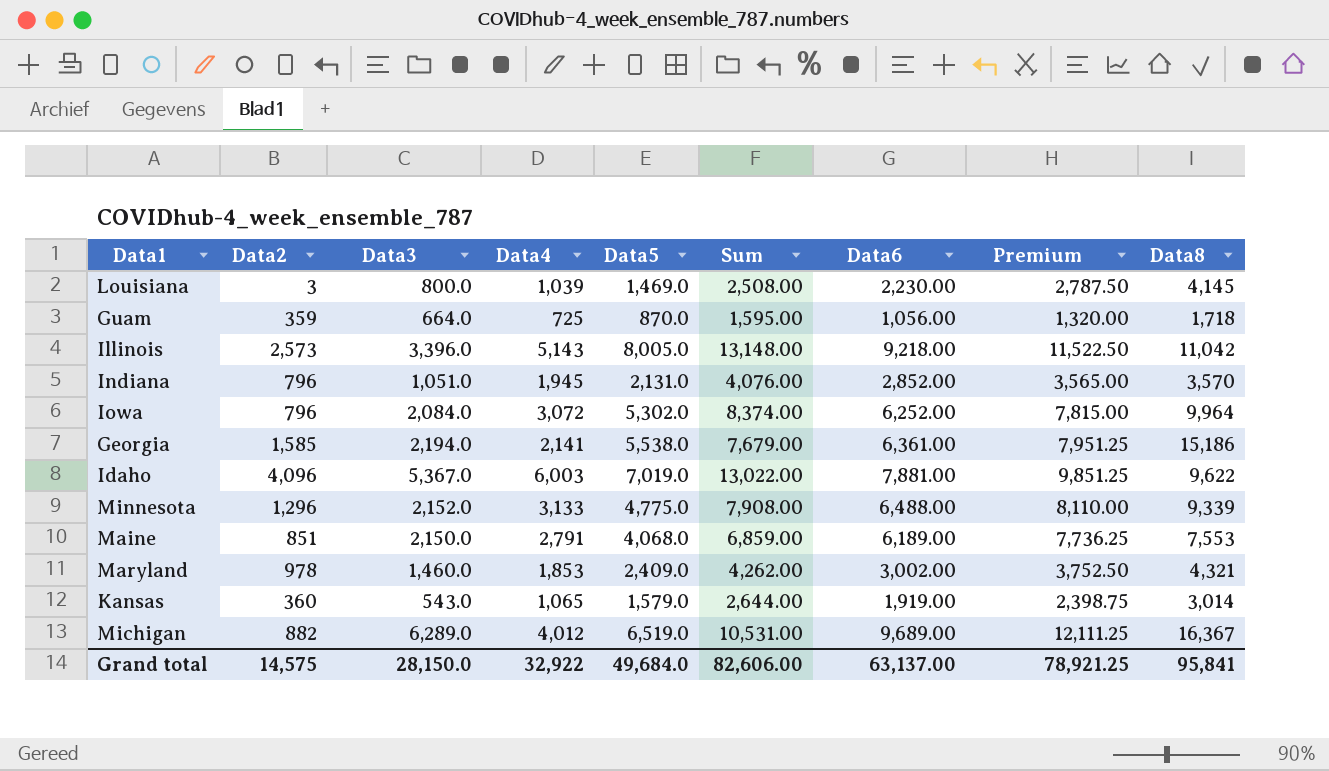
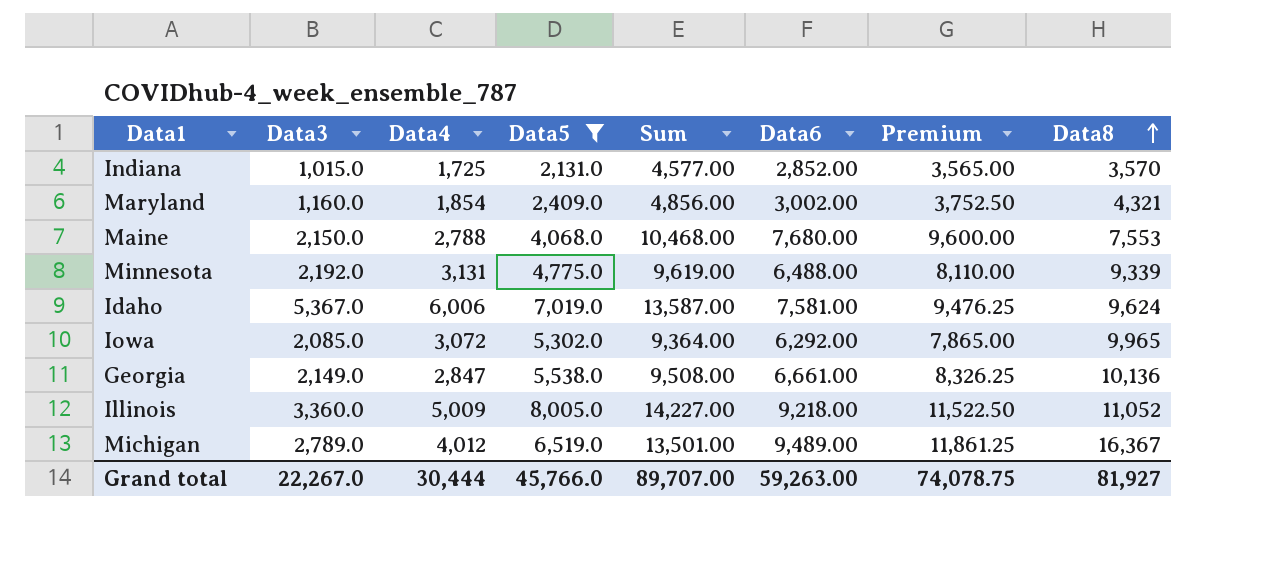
filter: none -> Data5 >= 2,131.0
row order: none -> Data8 ascending
column Data2 | position: 2 -> none
column Sum | formula: [Data4] + [Data5] -> [Data4] + [Data6]
Indiana | Data3: 1,051.0 -> 1,015.0
Indiana | Data4: 1,945 -> 1,725
Maryland | Data3: 1,460.0 -> 1,160.0
Maryland | Data4: 1,853 -> 1,854
Maine | Data4: 2,791 -> 2,788
Maine | Data6: 6,189.00 -> 7,680.00
Maine | Premium: 7,736.25 -> 9,600.00
Minnesota | Data3: 2,152.0 -> 2,192.0
Minnesota | Data4: 3,133 -> 3,131
Idaho | Data4: 6,003 -> 6,006
Idaho | Data6: 7,881.00 -> 7,581.00
Idaho | Premium: 9,851.25 -> 9,476.25
Idaho | Data8: 9,622 -> 9,624
Iowa | Data3: 2,084.0 -> 2,085.0
Iowa | Data6: 6,252.00 -> 6,292.00
Iowa | Premium: 7,815.00 -> 7,865.00
Iowa | Data8: 9,964 -> 9,965
Georgia | Data3: 2,194.0 -> 2,149.0
Georgia | Data4: 2,141 -> 2,847
Georgia | Data6: 6,361.00 -> 6,661.00
Georgia | Premium: 7,951.25 -> 8,326.25
Georgia | Data8: 15,186 -> 10,136
Illinois | Data3: 3,396.0 -> 3,360.0
Illinois | Data4: 5,143 -> 5,009
Illinois | Data8: 11,042 -> 11,052
Michigan | Data3: 6,289.0 -> 2,789.0
Michigan | Data6: 9,689.00 -> 9,489.00
Michigan | Premium: 12,111.25 -> 11,861.25
Grand total | Data3: 28,150.0 -> 22,267.0
Grand total | Data4: 32,922 -> 30,444
Grand total | Data5: 49,684.0 -> 45,766.0
Grand total | Sum: 82,606.00 -> 89,707.00
Grand total | Data6: 63,137.00 -> 59,263.00
Grand total | Premium: 78,921.25 -> 74,078.75
Grand total | Data8: 95,841 -> 81,927

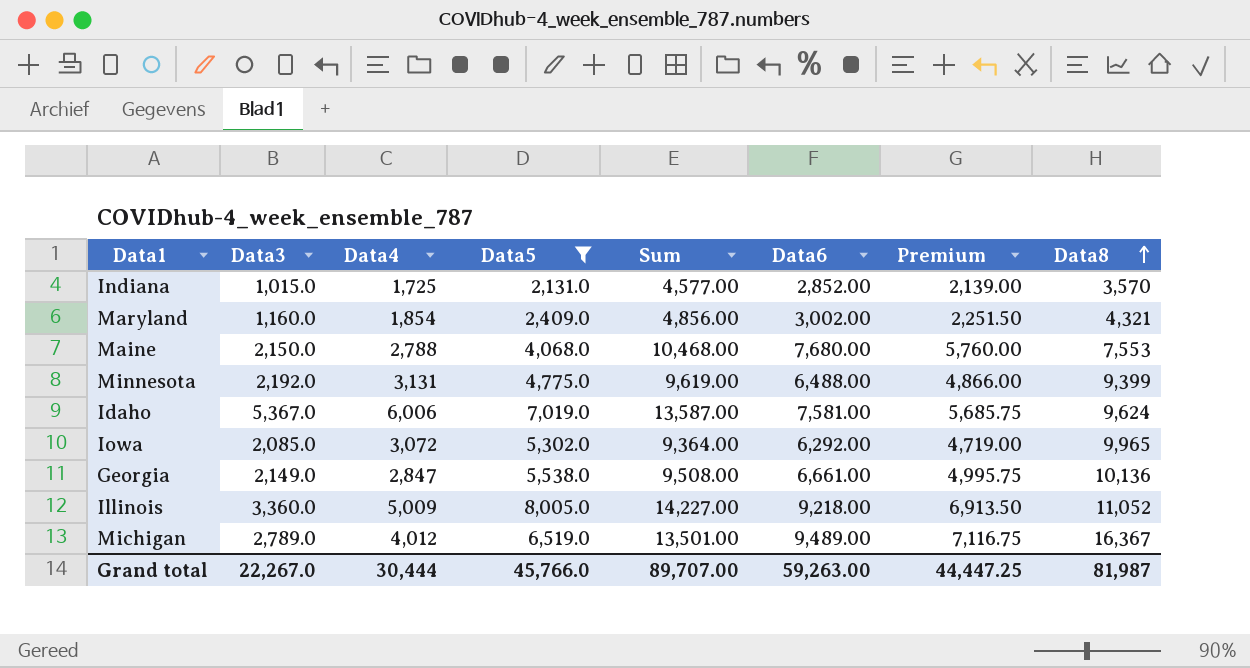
column Premium | formula: [Data6] * 1.25 -> [Data6] * 0.75
Minnesota | Data8: 9,339 -> 9,399
Grand total | Premium: 74,078.75 -> 44,447.25
Grand total | Data8: 81,927 -> 81,987

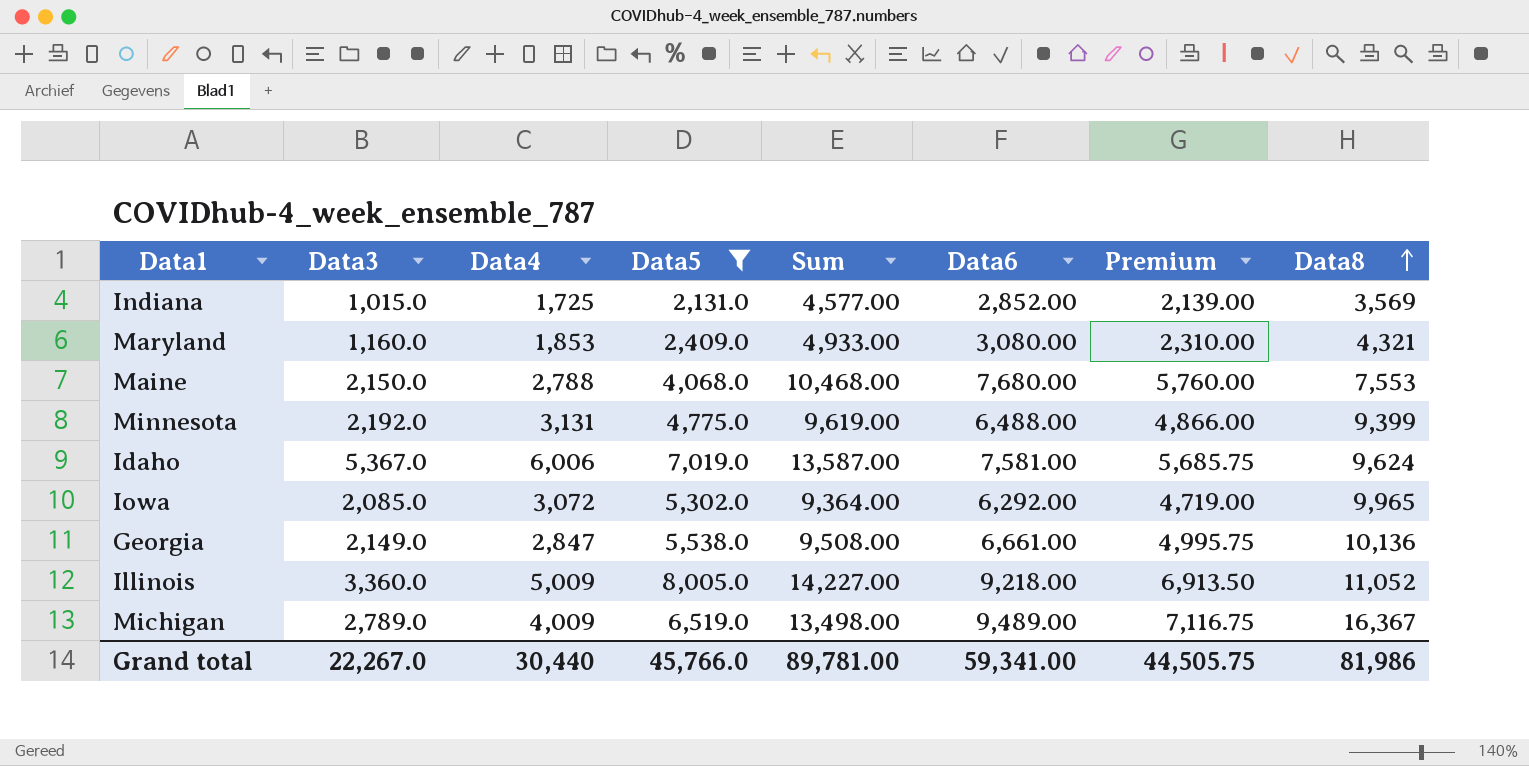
Indiana | Data8: 3,570 -> 3,569
Maryland | Data4: 1,854 -> 1,853
Maryland | Sum: 4,856.00 -> 4,933.00
Maryland | Data6: 3,002.00 -> 3,080.00
Maryland | Premium: 2,251.50 -> 2,310.00
Michigan | Data4: 4,012 -> 4,009
Michigan | Sum: 13,501.00 -> 13,498.00
Grand total | Data4: 30,444 -> 30,440
Grand total | Sum: 89,707.00 -> 89,781.00
Grand total | Data6: 59,263.00 -> 59,341.00
Grand total | Premium: 44,447.25 -> 44,505.75
Grand total | Data8: 81,987 -> 81,986

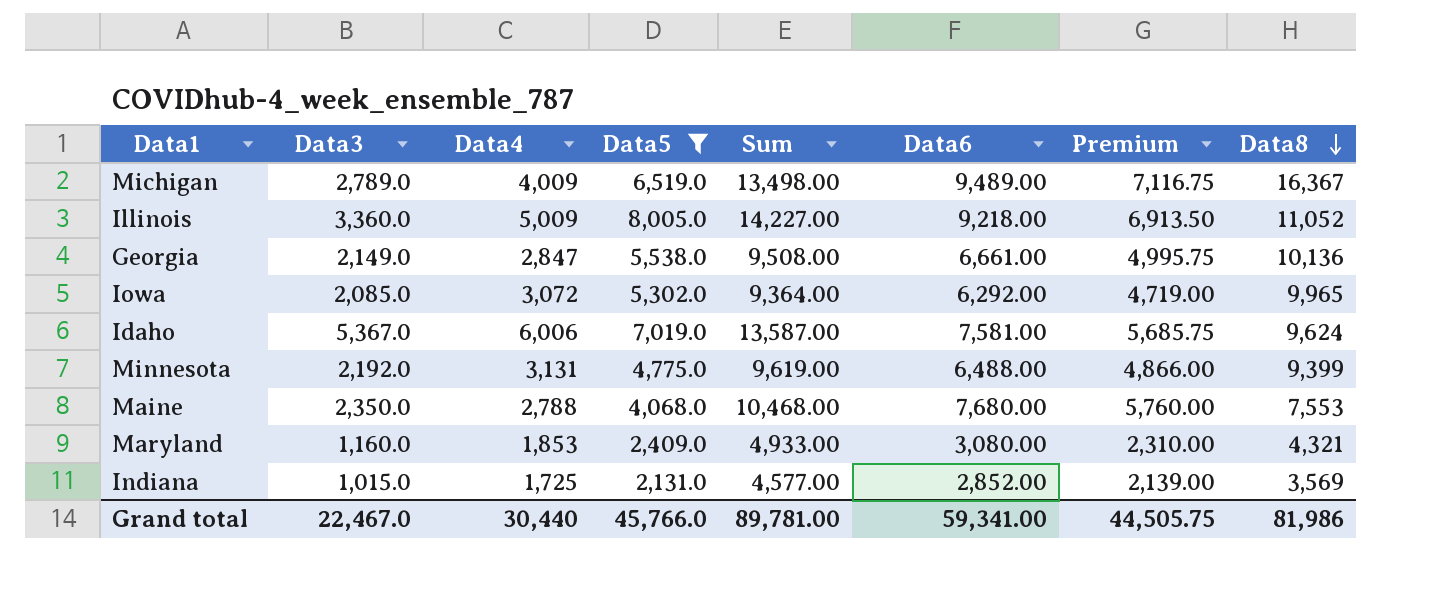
row order: Data8 ascending -> Data8 descending
Maine | Data3: 2,150.0 -> 2,350.0
Grand total | Data3: 22,267.0 -> 22,467.0

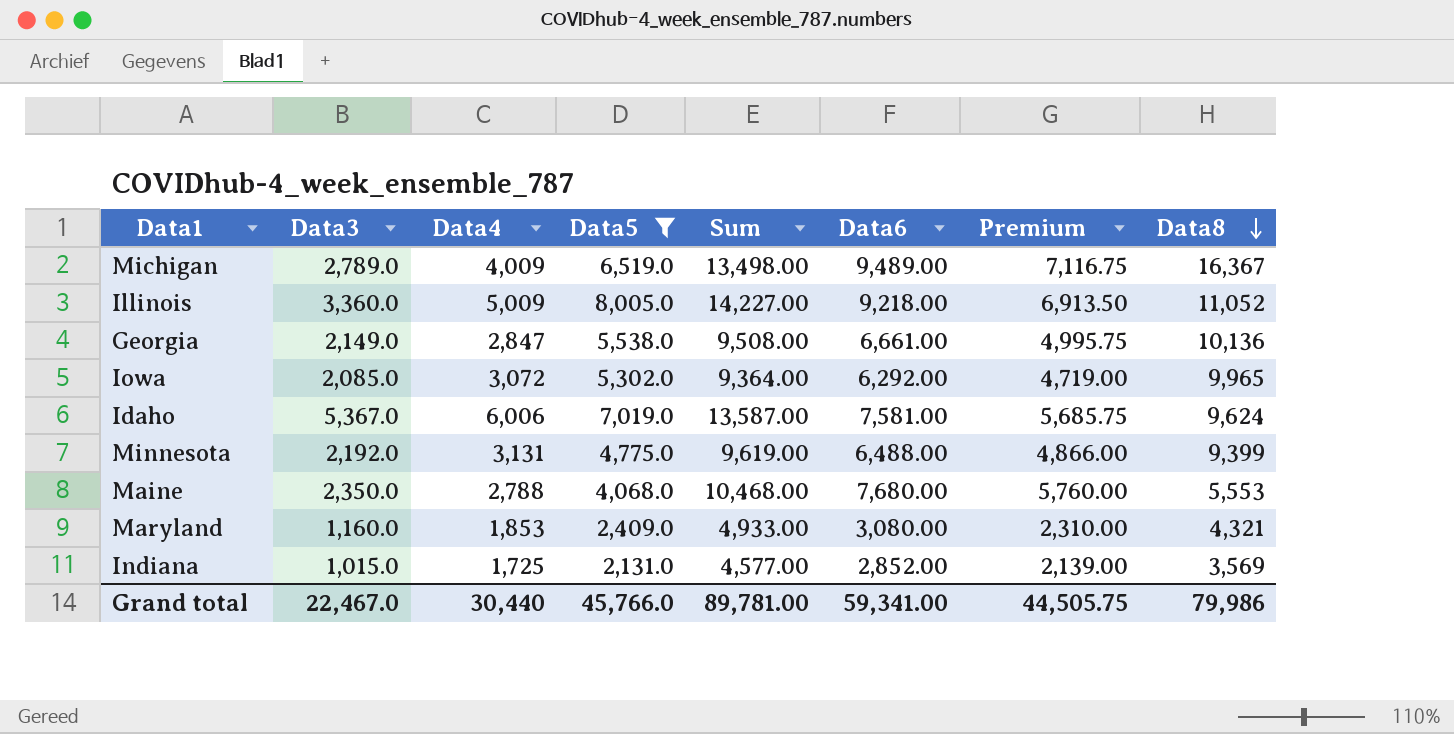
Maine | Data8: 7,553 -> 5,553
Grand total | Data8: 81,986 -> 79,986

